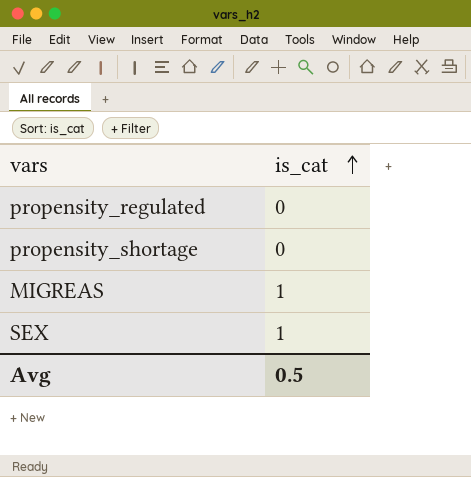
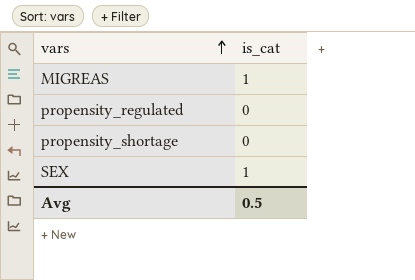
row order: is_cat ascending -> vars ascending

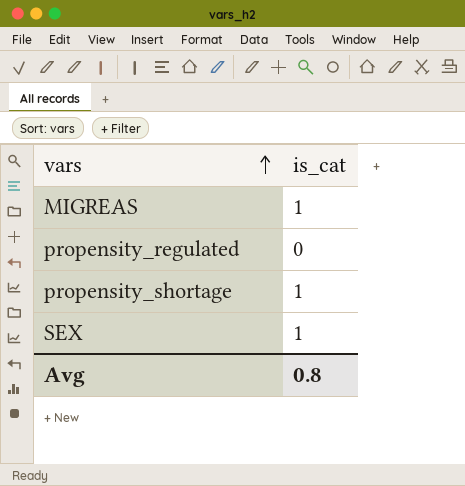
propensity_shortage | is_cat: 0 -> 1
Avg | is_cat: 0.5 -> 0.8

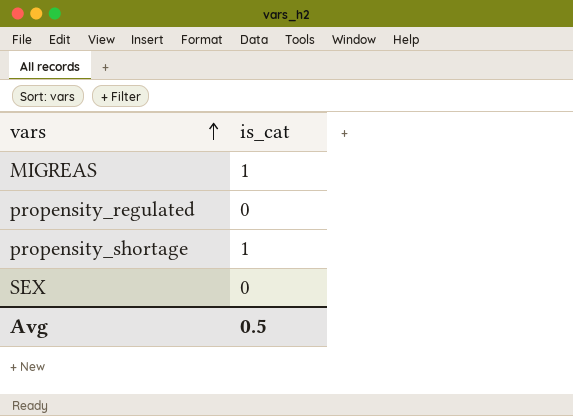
SEX | is_cat: 1 -> 0
Avg | is_cat: 0.8 -> 0.5

